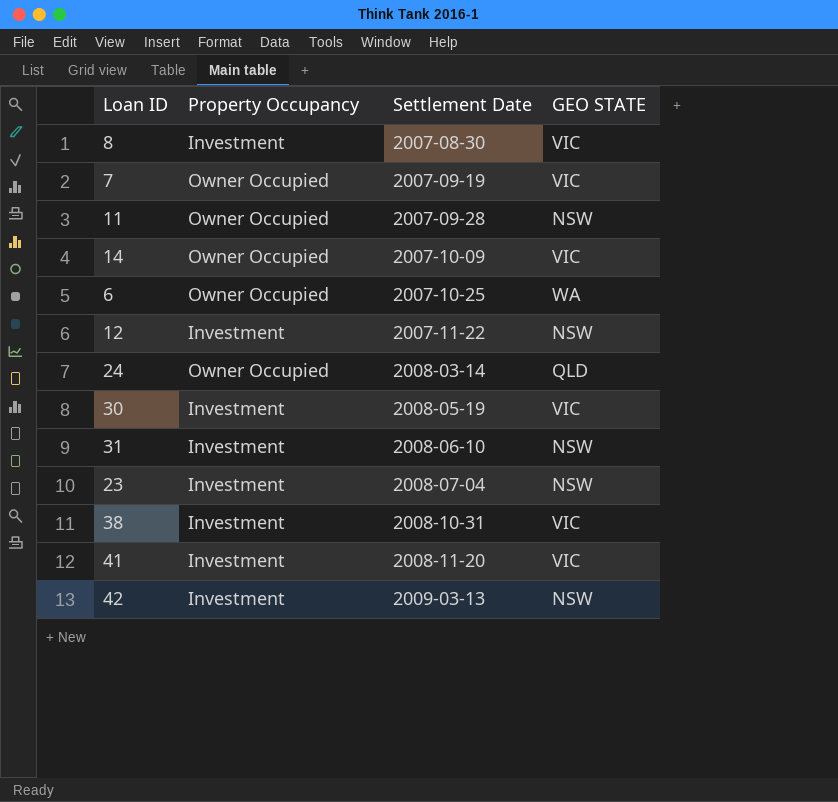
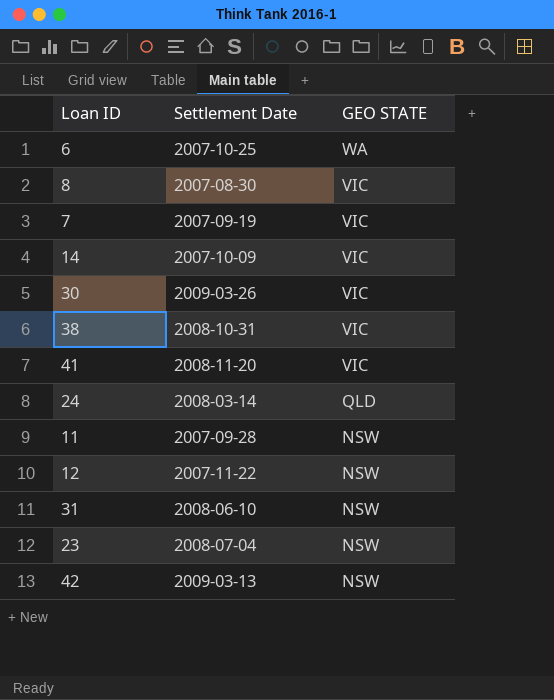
row order: Settlement Date ascending -> GEO STATE descending
column Property Occupancy | position: 2 -> none
30 | Settlement Date: 2008-05-19 -> 2009-03-26

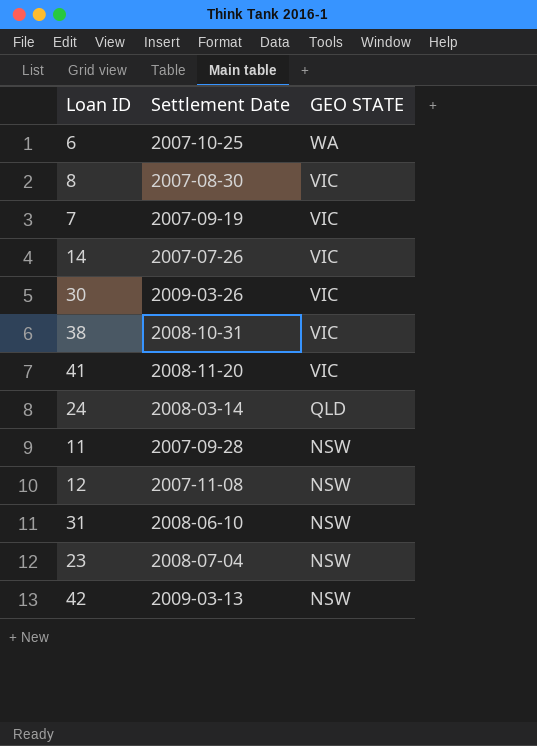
14 | Settlement Date: 2007-10-09 -> 2007-07-26
12 | Settlement Date: 2007-11-22 -> 2007-11-08

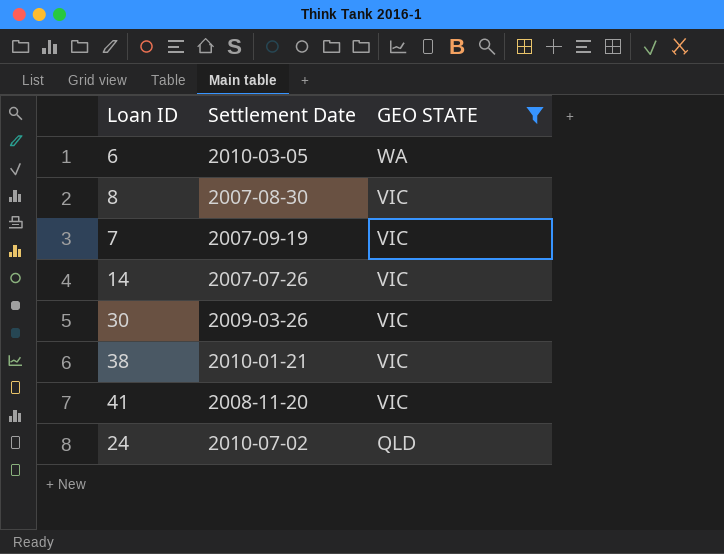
filter: none -> GEO STATE != NSW
6 | Settlement Date: 2007-10-25 -> 2010-03-05
38 | Settlement Date: 2008-10-31 -> 2010-01-21
24 | Settlement Date: 2008-03-14 -> 2010-07-02

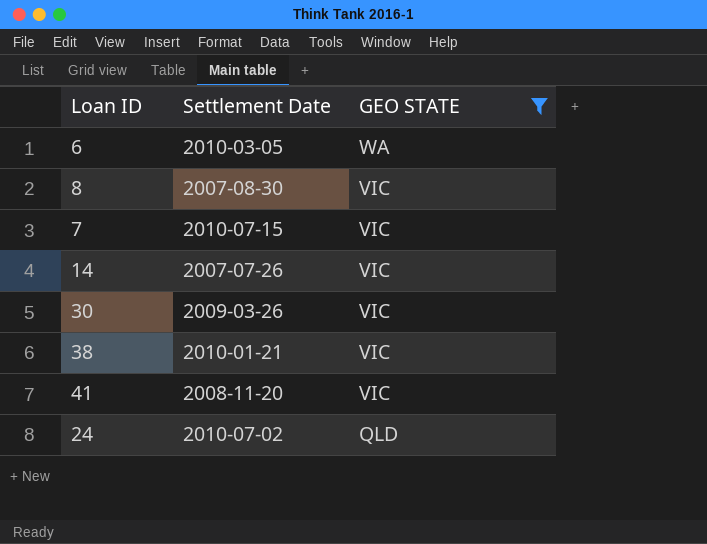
7 | Settlement Date: 2007-09-19 -> 2010-07-15

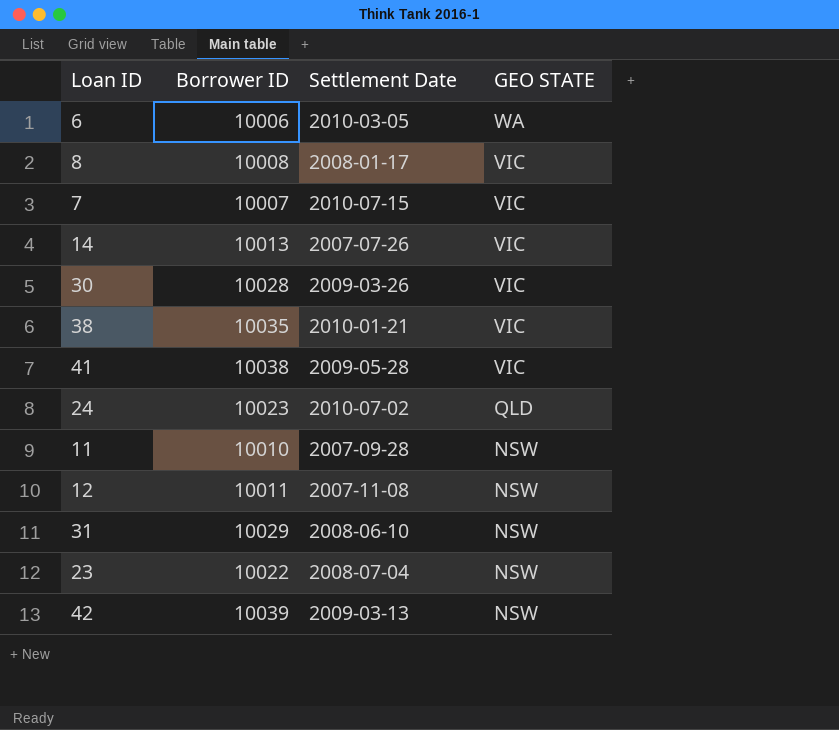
filter: GEO STATE != NSW -> none
column Borrower ID | position: none -> 2
8 | Settlement Date: 2007-08-30 -> 2008-01-17
41 | Settlement Date: 2008-11-20 -> 2009-05-28

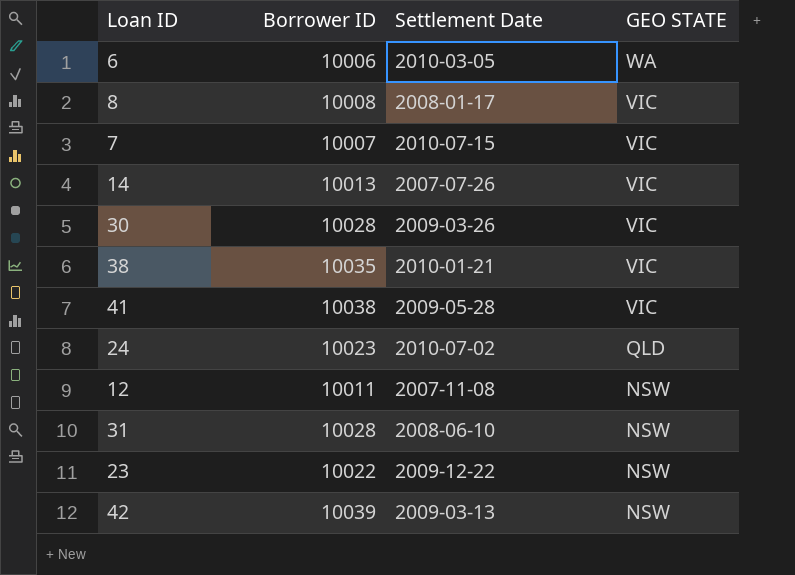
row 11: 10010 | 2007-09-28 | NSW -> none
31 | Borrower ID: 10029 -> 10028
23 | Settlement Date: 2008-07-04 -> 2009-12-22

